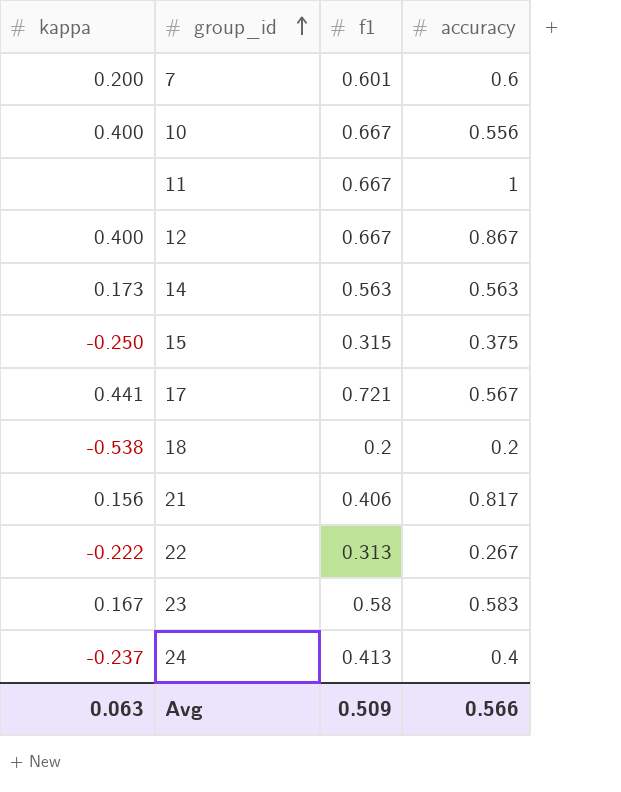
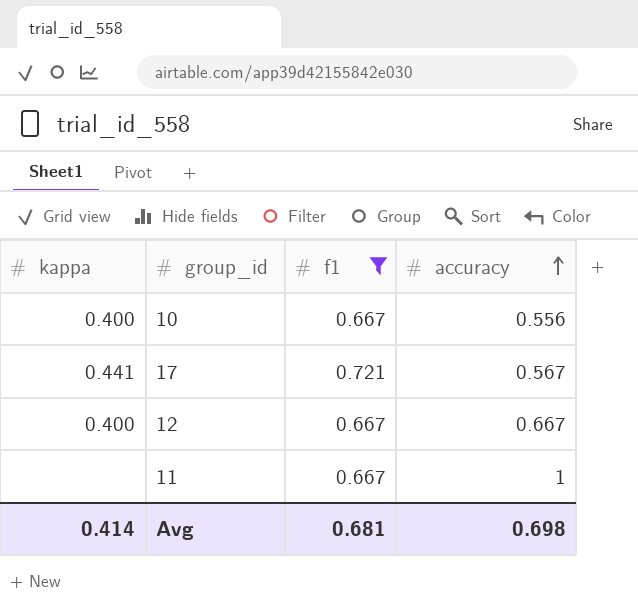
filter: none -> f1 >= 0.667
row order: group_id ascending -> accuracy ascending
12 | accuracy: 0.867 -> 0.667
Avg | kappa: 0.063 -> 0.414
Avg | f1: 0.509 -> 0.681
Avg | accuracy: 0.566 -> 0.698

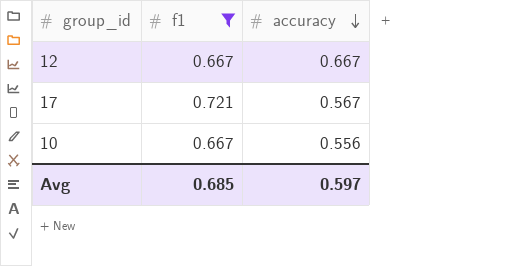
row order: accuracy ascending -> accuracy descending
column kappa | position: 1 -> none
row 11: none | 0.667 | 1 -> none
Avg | f1: 0.681 -> 0.685
Avg | accuracy: 0.698 -> 0.597

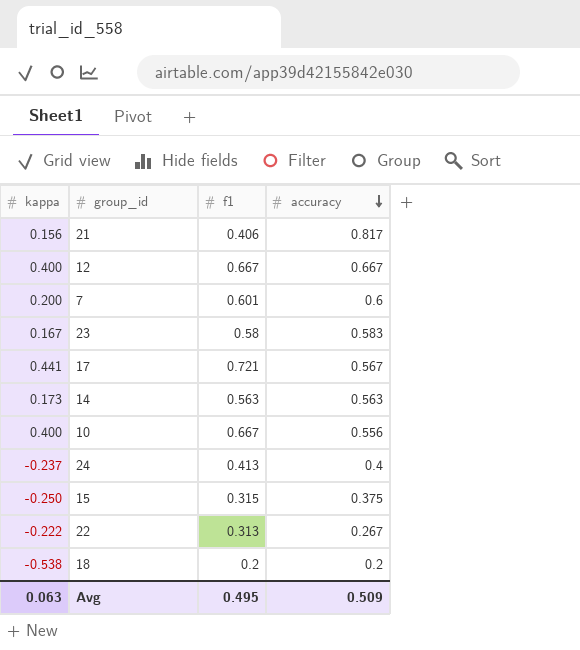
filter: f1 >= 0.667 -> none
column kappa | position: none -> 1
Avg | f1: 0.685 -> 0.495
Avg | accuracy: 0.597 -> 0.509

